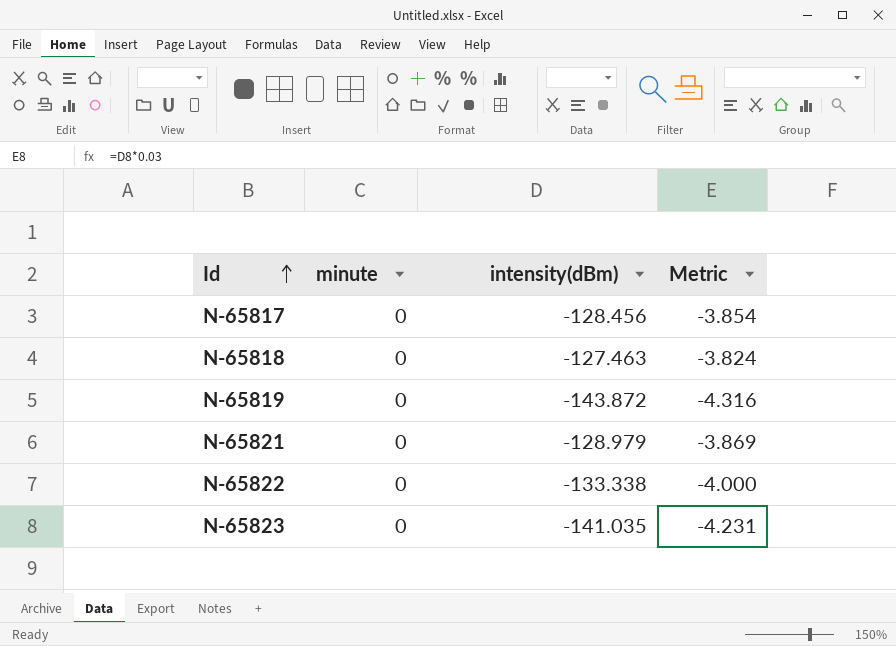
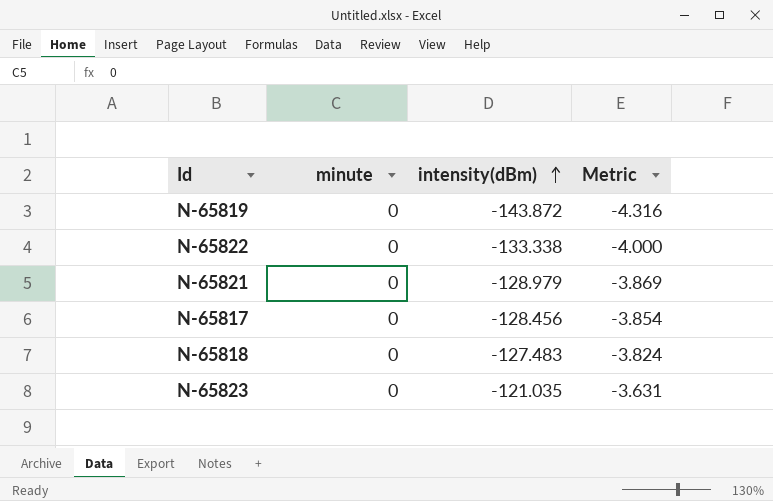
row order: Id ascending -> intensity(dBm) ascending
N-65818 | intensity(dBm): -127.463 -> -127.483
N-65823 | intensity(dBm): -141.035 -> -121.035
N-65823 | Metric: -4.231 -> -3.631

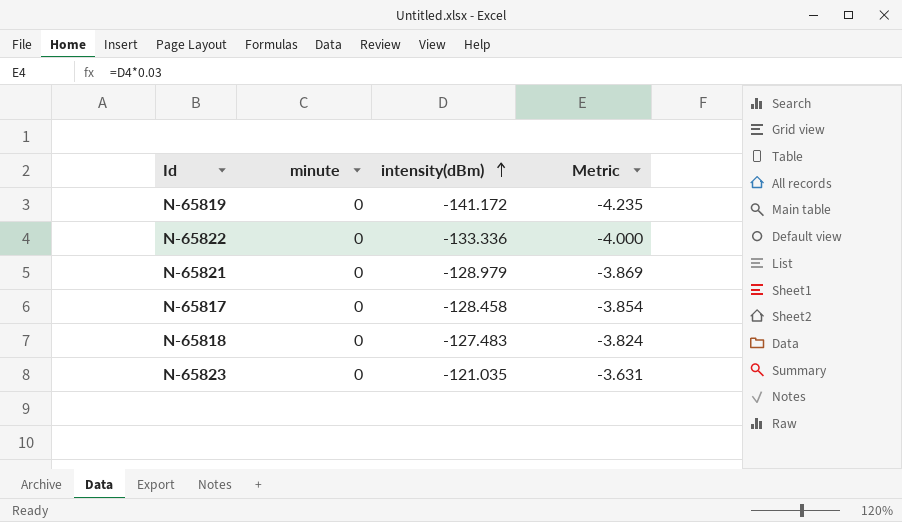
N-65819 | intensity(dBm): -143.872 -> -141.172
N-65819 | Metric: -4.316 -> -4.235
N-65822 | intensity(dBm): -133.338 -> -133.336
N-65817 | intensity(dBm): -128.456 -> -128.458

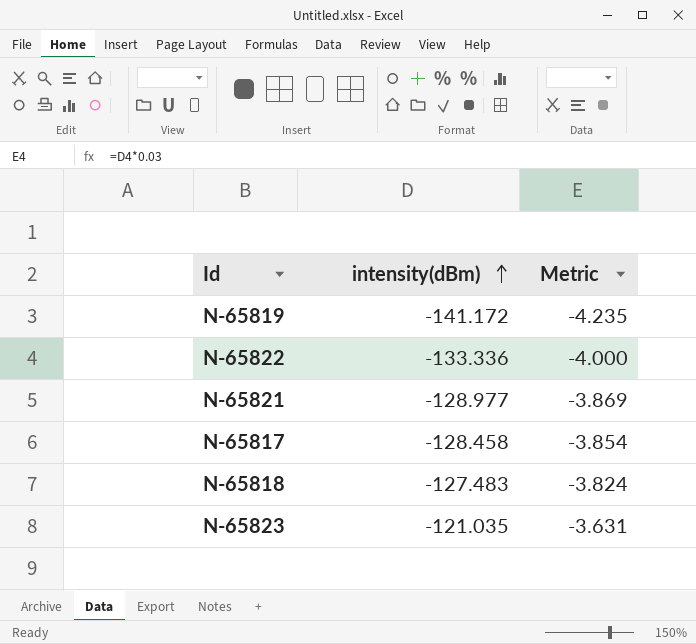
column minute | position: 2 -> none
N-65821 | intensity(dBm): -128.979 -> -128.977

